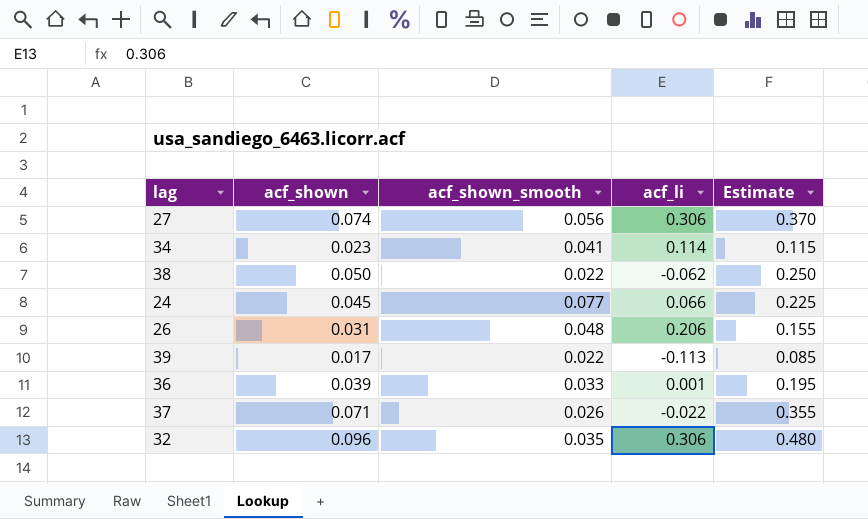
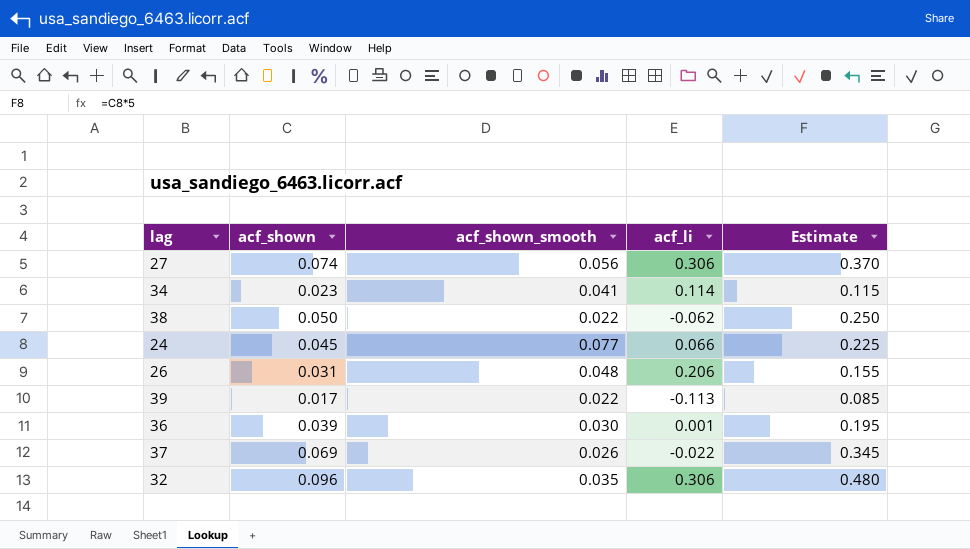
36 | acf_shown_smooth: 0.033 -> 0.030
37 | acf_shown: 0.071 -> 0.069
37 | Estimate: 0.355 -> 0.345

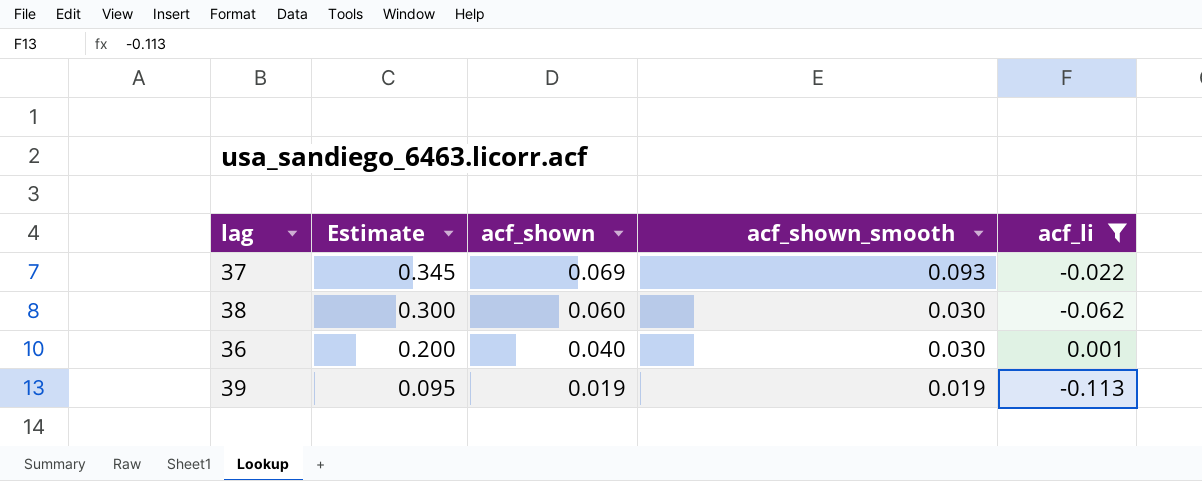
filter: none -> acf_li <= 0.001
row order: none -> Estimate descending
column Estimate | position: 5 -> 2
37 | acf_shown_smooth: 0.026 -> 0.093
38 | Estimate: 0.250 -> 0.300
38 | acf_shown: 0.050 -> 0.060
38 | acf_shown_smooth: 0.022 -> 0.030
36 | Estimate: 0.195 -> 0.200
36 | acf_shown: 0.039 -> 0.040
39 | Estimate: 0.085 -> 0.095
39 | acf_shown: 0.017 -> 0.019
39 | acf_shown_smooth: 0.022 -> 0.019

